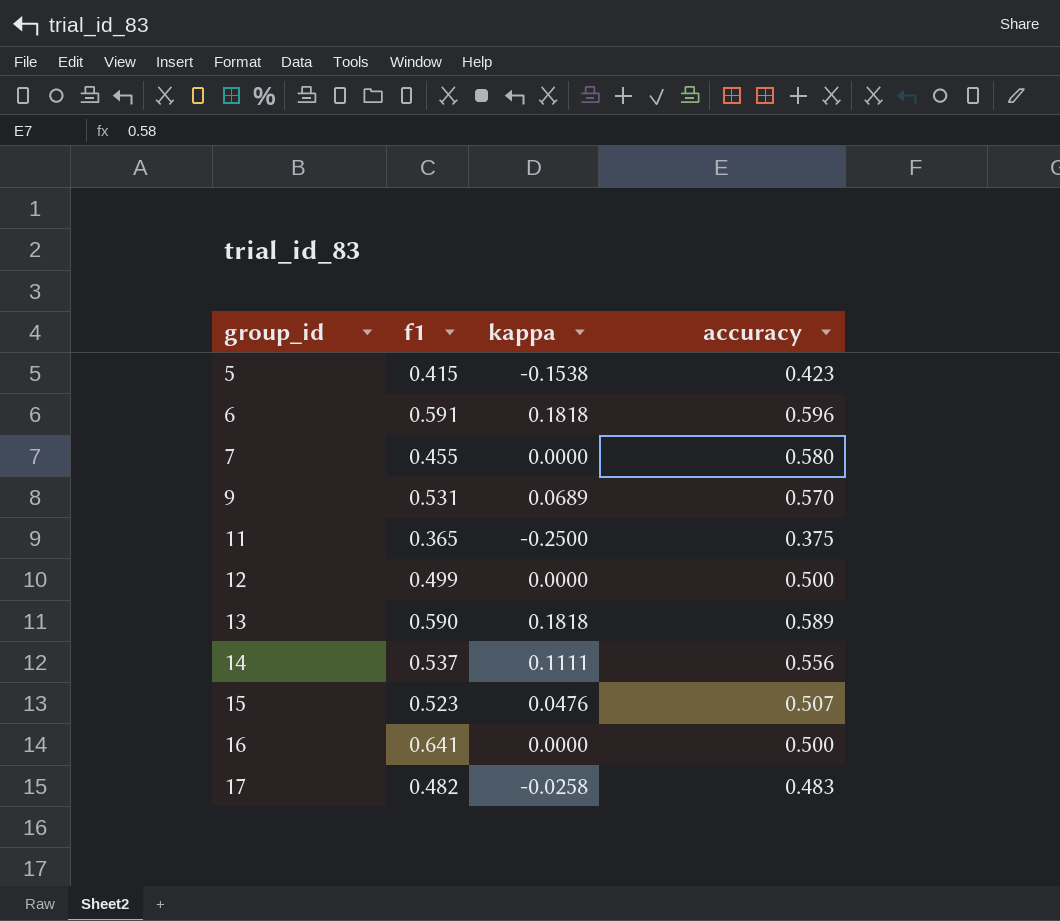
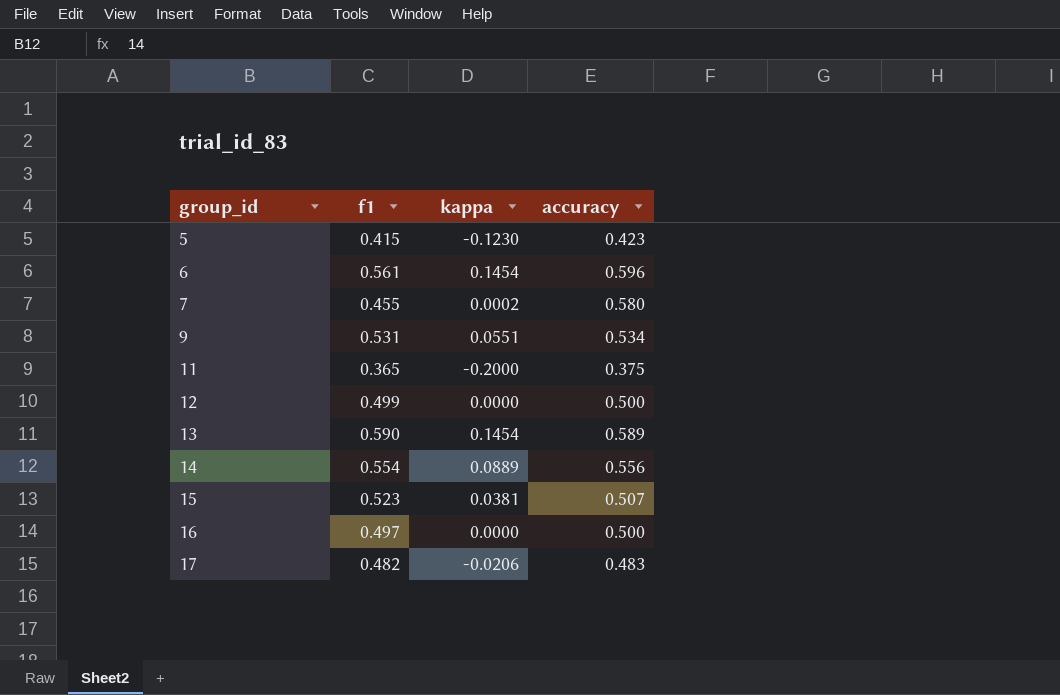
5 | kappa: -0.1538 -> -0.1230
6 | f1: 0.591 -> 0.561
6 | kappa: 0.1818 -> 0.1454
7 | kappa: 0.0000 -> 0.0002
9 | kappa: 0.0689 -> 0.0551
9 | accuracy: 0.570 -> 0.534
11 | kappa: -0.2500 -> -0.2000
13 | kappa: 0.1818 -> 0.1454
14 | f1: 0.537 -> 0.554
14 | kappa: 0.1111 -> 0.0889
15 | kappa: 0.0476 -> 0.0381
16 | f1: 0.641 -> 0.497
17 | kappa: -0.0258 -> -0.0206

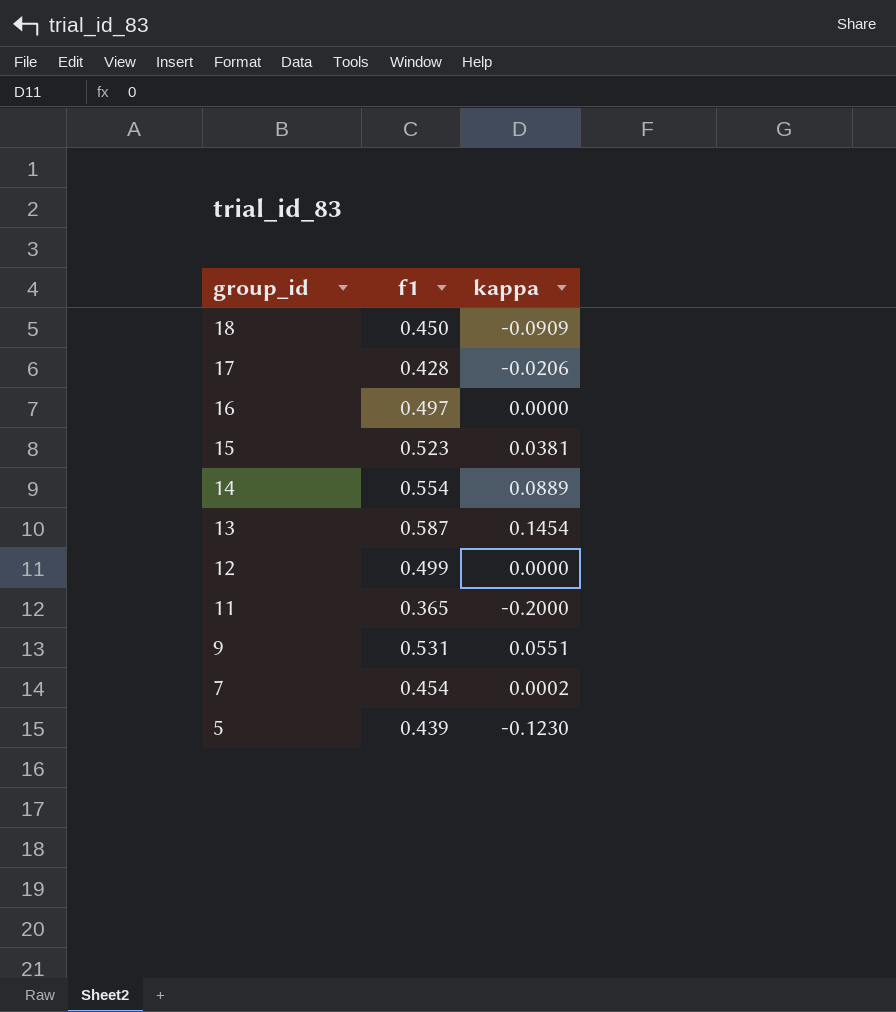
row order: group_id ascending -> group_id descending
column accuracy | position: 4 -> none
row 6: 0.561 | 0.1454 | 0.596 -> none
row 18: none -> 0.450 | -0.0909
17 | f1: 0.482 -> 0.428
13 | f1: 0.590 -> 0.587
7 | f1: 0.455 -> 0.454
5 | f1: 0.415 -> 0.439

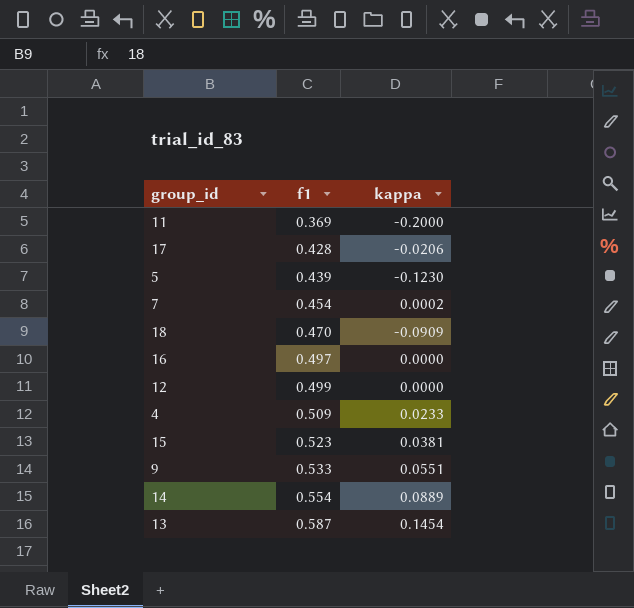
row order: group_id descending -> f1 ascending
11 | f1: 0.365 -> 0.369
18 | f1: 0.450 -> 0.470
row 4: none -> 0.509 | 0.0233
9 | f1: 0.531 -> 0.533

